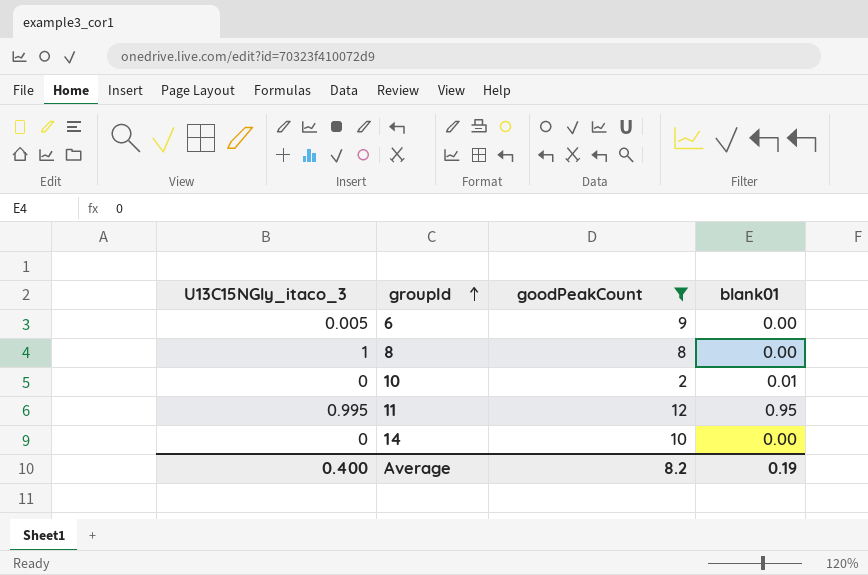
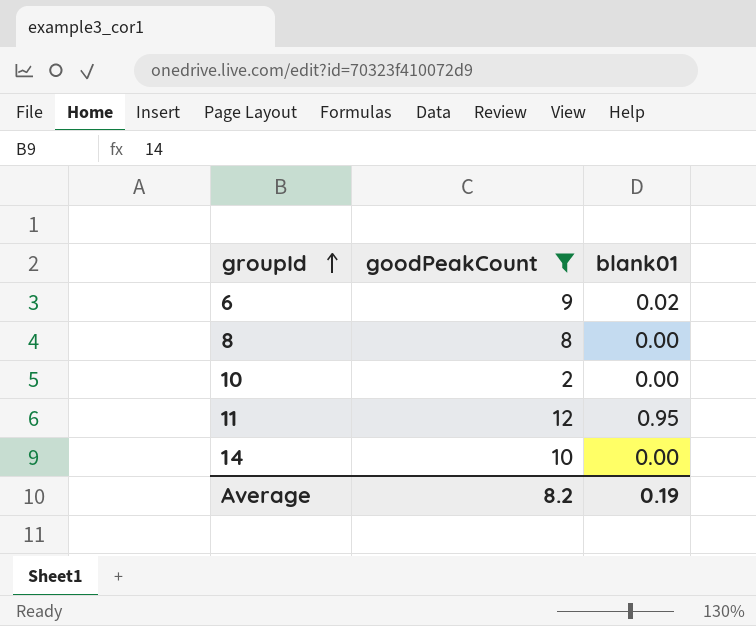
column U13C15NGly_itaco_3 | position: 1 -> none
6 | blank01: 0.00 -> 0.02
10 | blank01: 0.01 -> 0.00

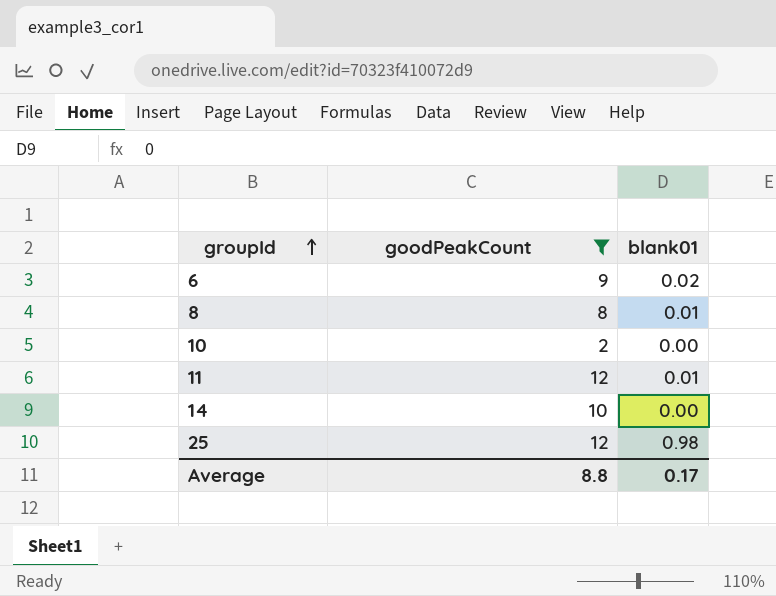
8 | blank01: 0.00 -> 0.01
11 | blank01: 0.95 -> 0.01
row 25: none -> 12 | 0.98
Average | goodPeakCount: 8.2 -> 8.8
Average | blank01: 0.19 -> 0.17

